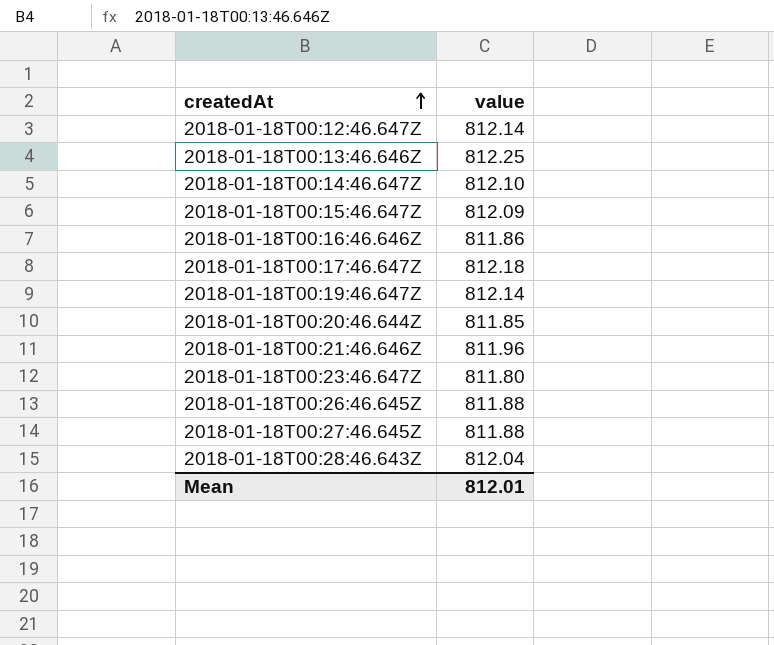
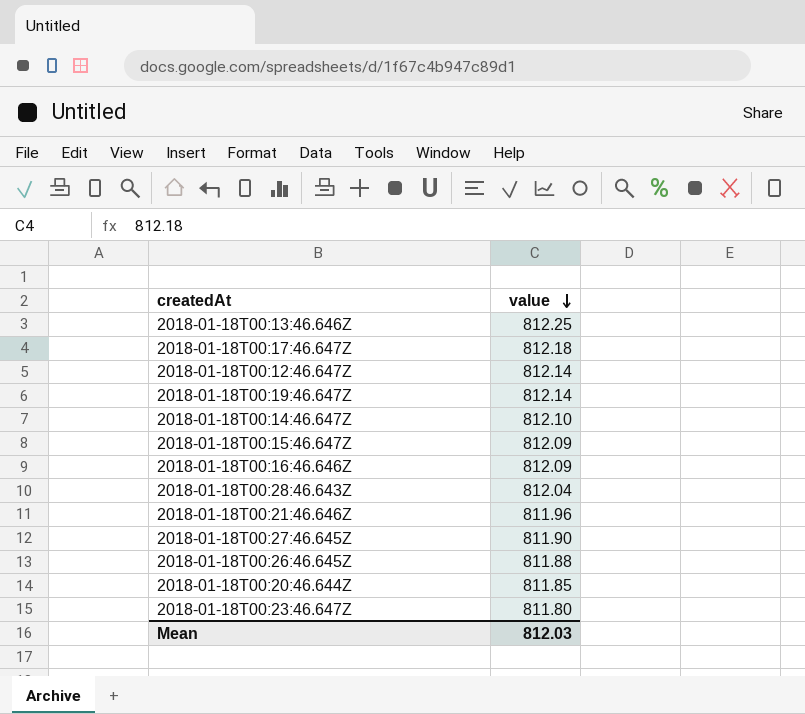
row order: createdAt ascending -> value descending
2018-01-18T00:16:46.646Z | value: 811.86 -> 812.09
2018-01-18T00:27:46.645Z | value: 811.88 -> 811.90
Mean | value: 812.01 -> 812.03

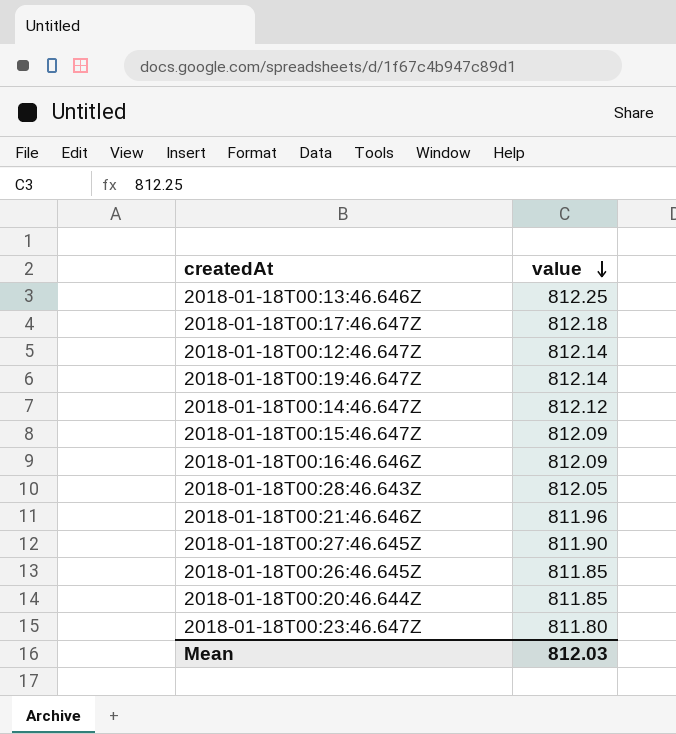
2018-01-18T00:14:46.647Z | value: 812.10 -> 812.12
2018-01-18T00:28:46.643Z | value: 812.04 -> 812.05
2018-01-18T00:26:46.645Z | value: 811.88 -> 811.85

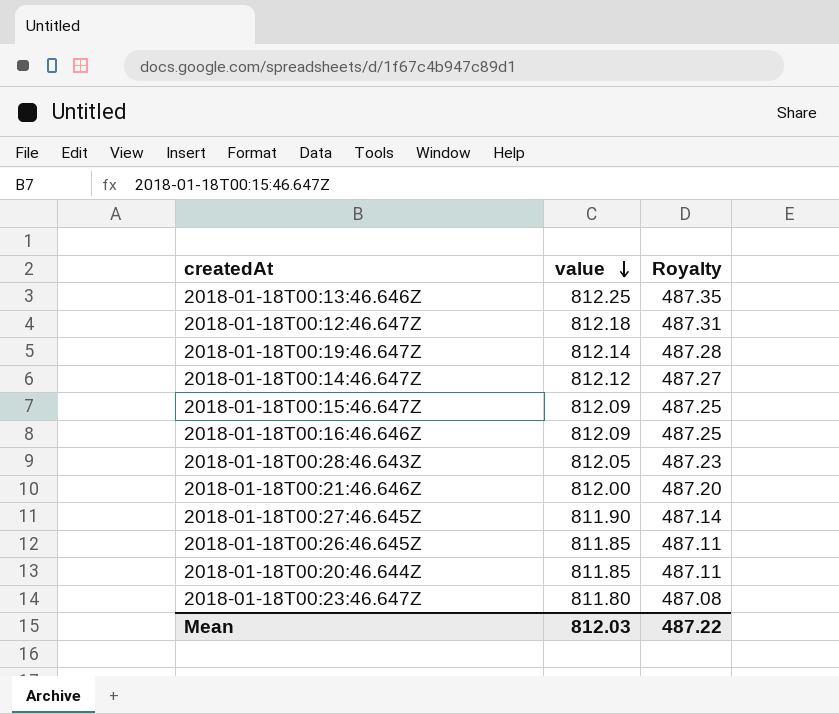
column Royalty | formula: none -> [value] * 0.6
row 2018-01-18T00:17:46.647Z: 812.18 -> none
2018-01-18T00:12:46.647Z | value: 812.14 -> 812.18
2018-01-18T00:21:46.646Z | value: 811.96 -> 812.00

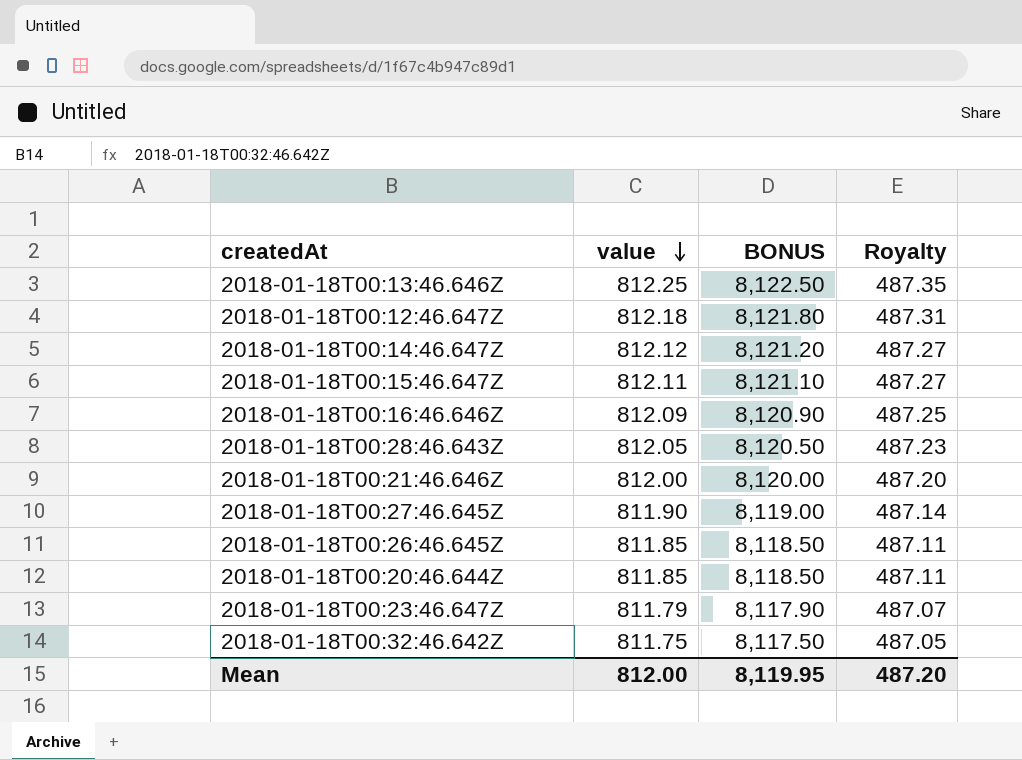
column BONUS | formula: none -> [value] * 10
row 2018-01-18T00:19:46.647Z: 812.14 | 487.28 -> none
2018-01-18T00:15:46.647Z | value: 812.09 -> 812.11
2018-01-18T00:15:46.647Z | Royalty: 487.25 -> 487.27
2018-01-18T00:23:46.647Z | value: 811.80 -> 811.79
2018-01-18T00:23:46.647Z | Royalty: 487.08 -> 487.07
row 2018-01-18T00:32:46.642Z: none -> 811.75 | 8,117.50 | 487.05
Mean | value: 812.03 -> 812.00
Mean | Royalty: 487.22 -> 487.20

